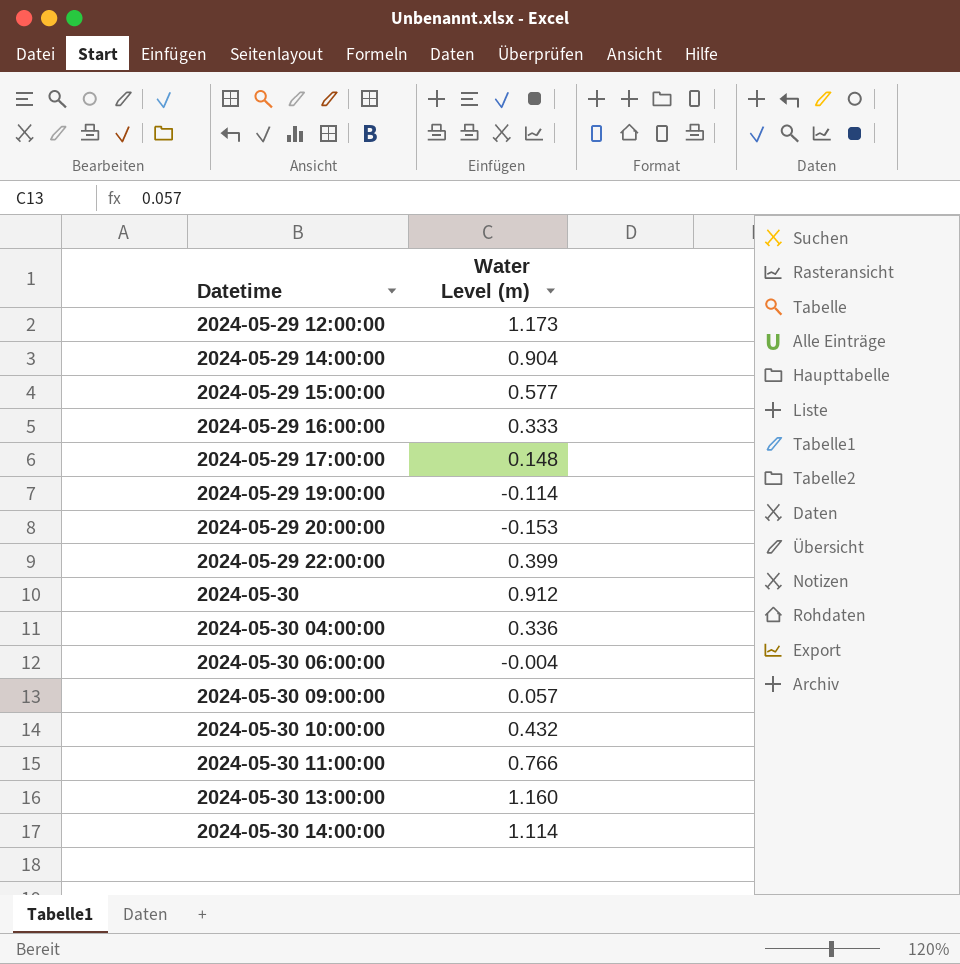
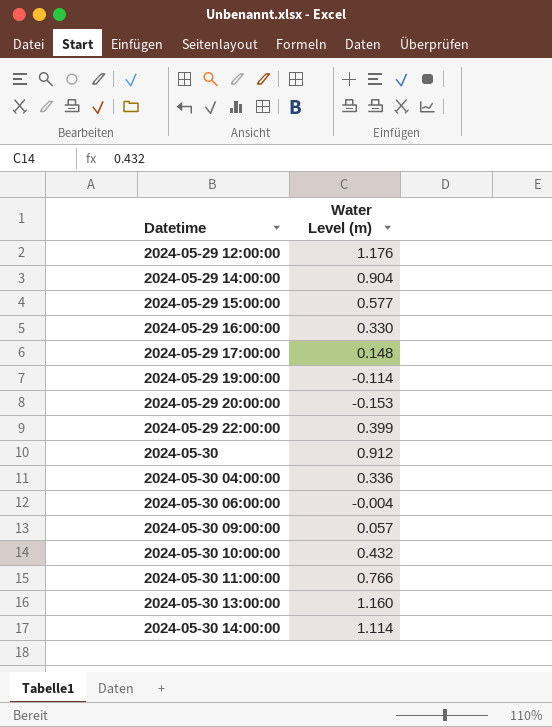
2024-05-29 12:00:00 | Water Level (m): 1.173 -> 1.176
2024-05-29 16:00:00 | Water Level (m): 0.333 -> 0.330

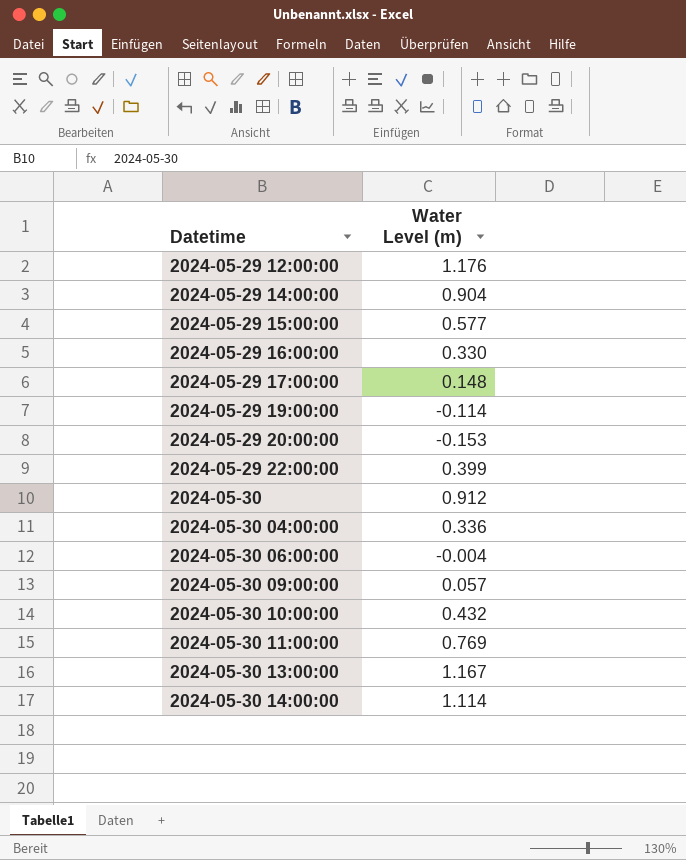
2024-05-30 11:00:00 | Water Level (m): 0.766 -> 0.769
2024-05-30 13:00:00 | Water Level (m): 1.160 -> 1.167

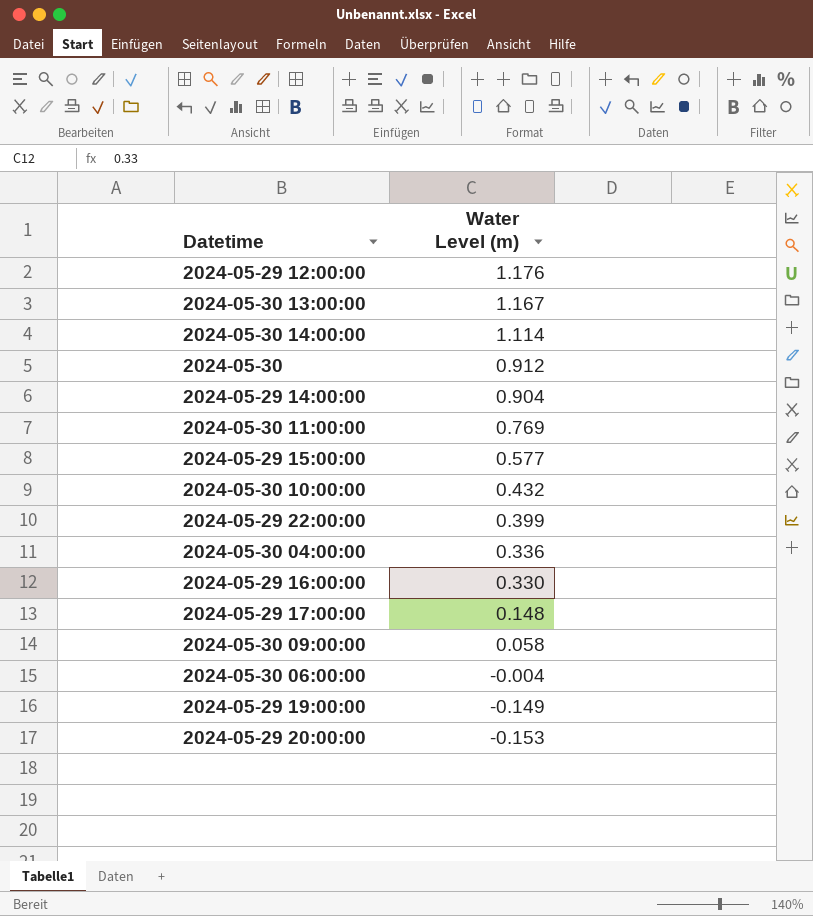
row order: Datetime ascending -> Water Level (m) descending
2024-05-30 09:00:00 | Water Level (m): 0.057 -> 0.058
2024-05-29 19:00:00 | Water Level (m): -0.114 -> -0.149

